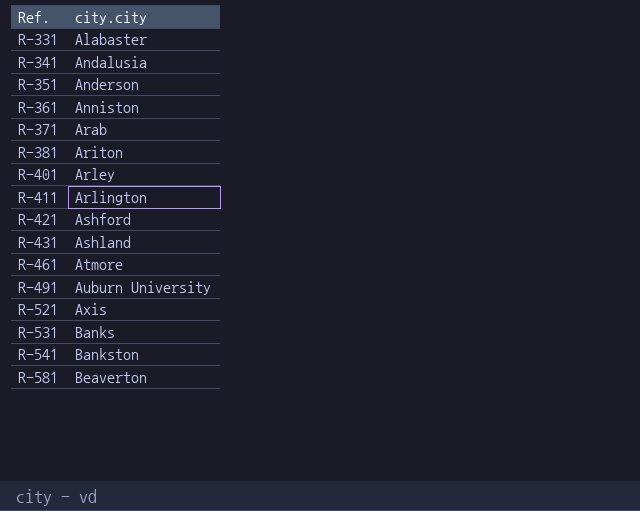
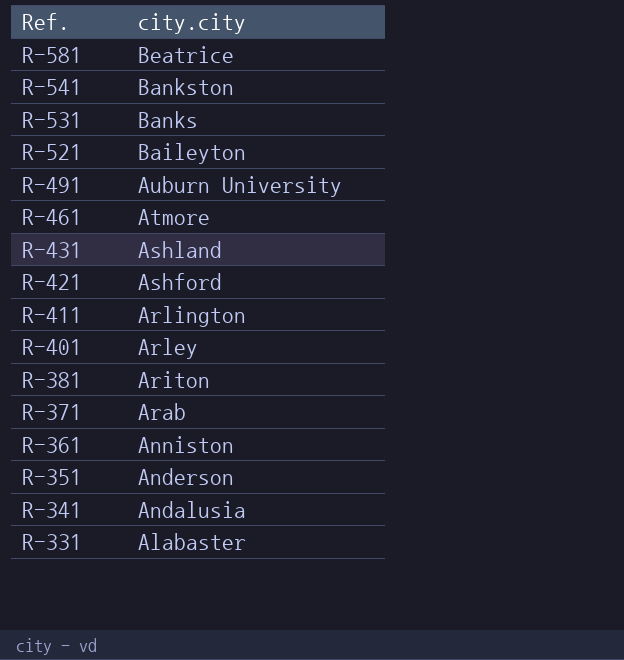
row order: Ref. ascending -> Ref. descending
R-581 | city.city: Beaverton -> Beatrice
R-521 | city.city: Axis -> Baileyton

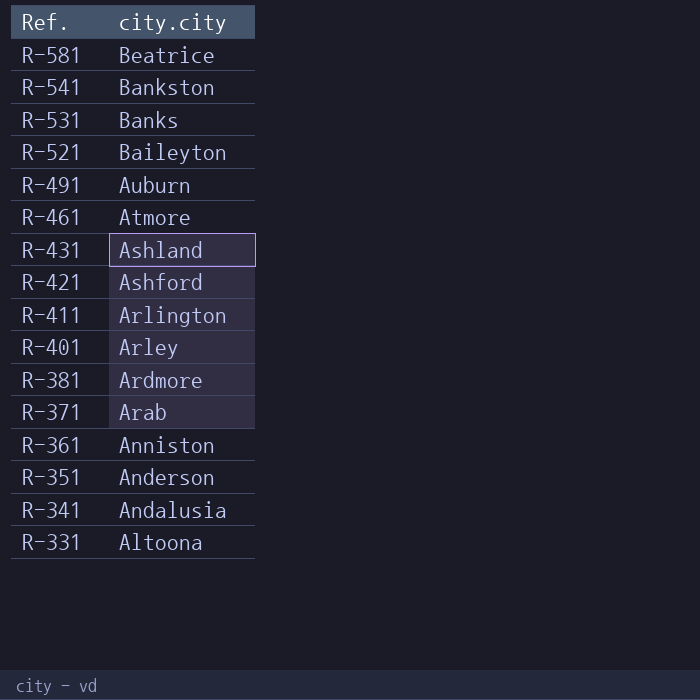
R-491 | city.city: Auburn University -> Auburn
R-381 | city.city: Ariton -> Ardmore
R-331 | city.city: Alabaster -> Altoona

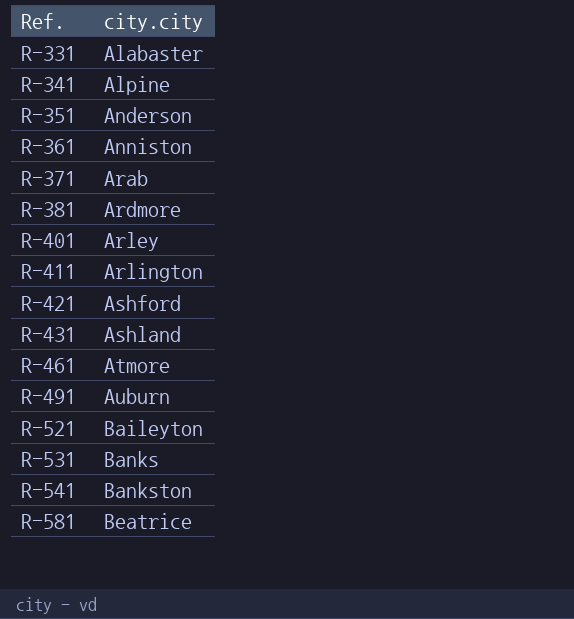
row order: Ref. descending -> Ref. ascending
R-331 | city.city: Altoona -> Alabaster
R-341 | city.city: Andalusia -> Alpine

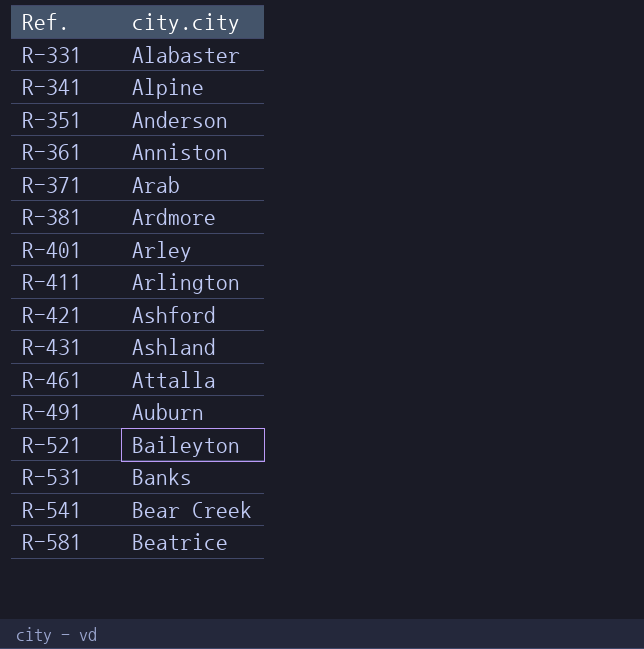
R-461 | city.city: Atmore -> Attalla
R-541 | city.city: Bankston -> Bear Creek

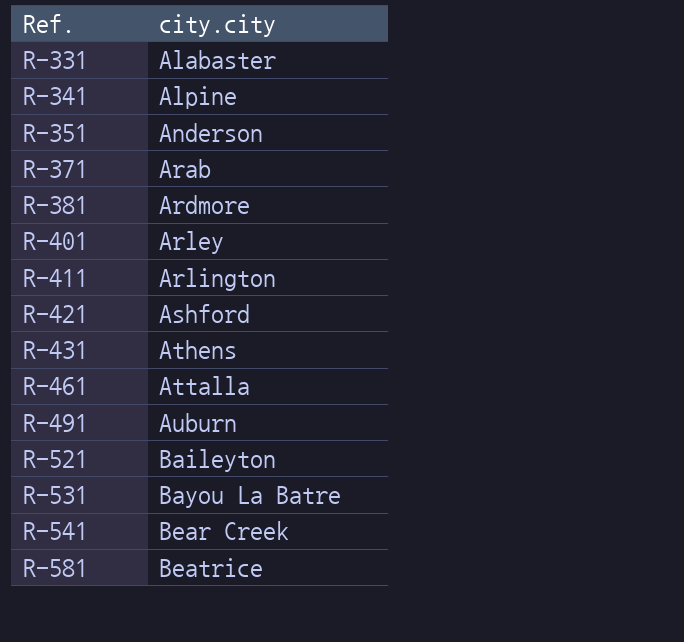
row R-361: Anniston -> none
R-431 | city.city: Ashland -> Athens
R-531 | city.city: Banks -> Bayou La Batre

